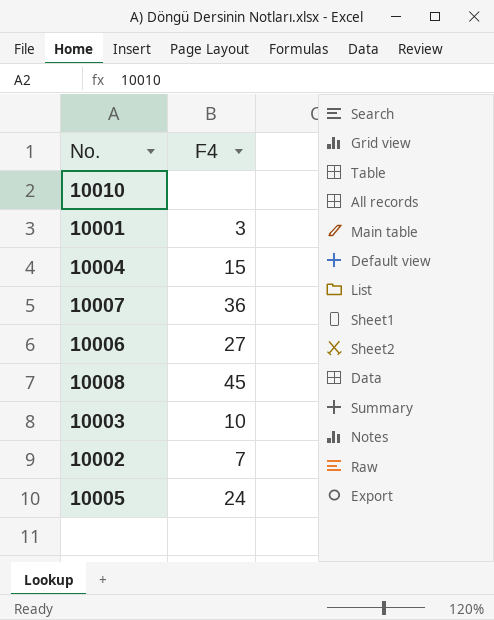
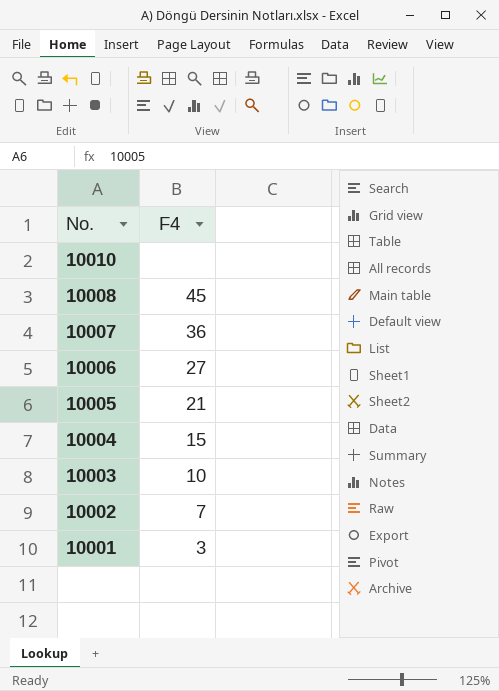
row order: none -> No. descending
10005 | F4: 24 -> 21

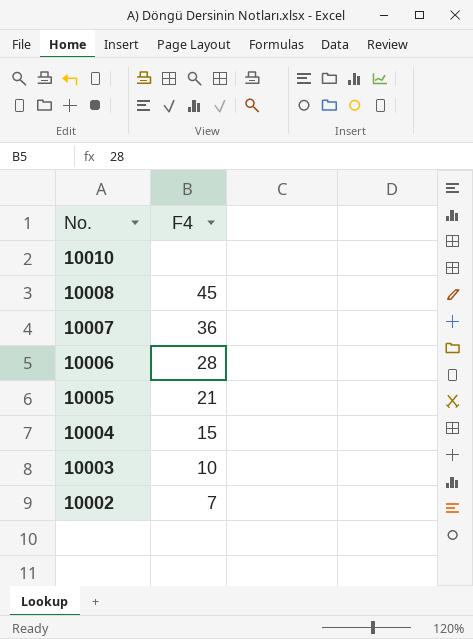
row 10001: 3 -> none
10006 | F4: 27 -> 28

